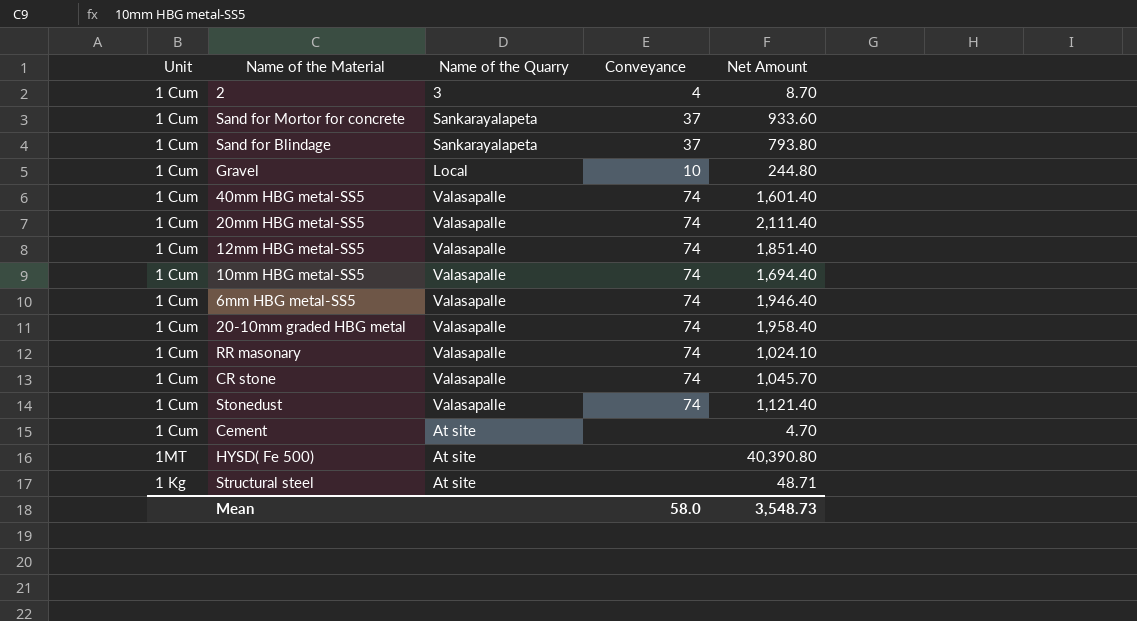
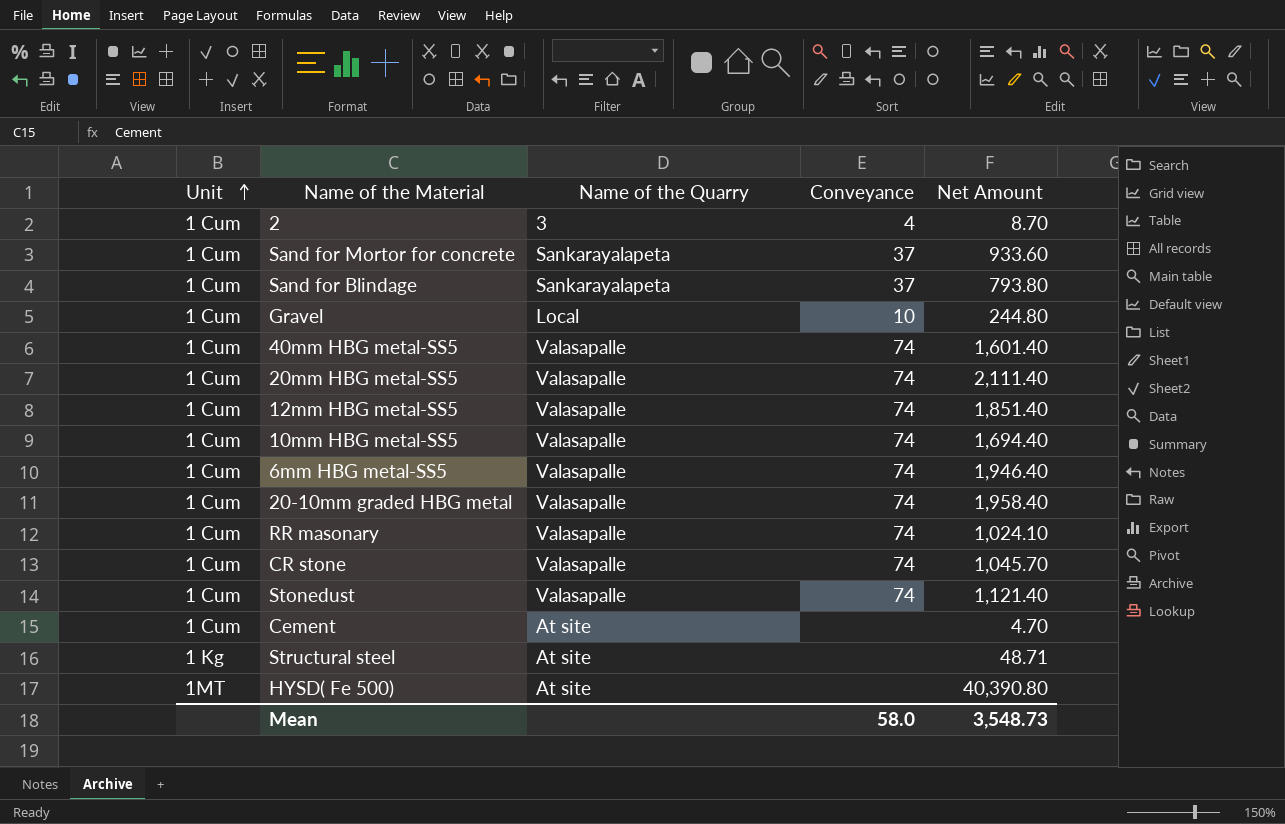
row order: none -> Unit ascending

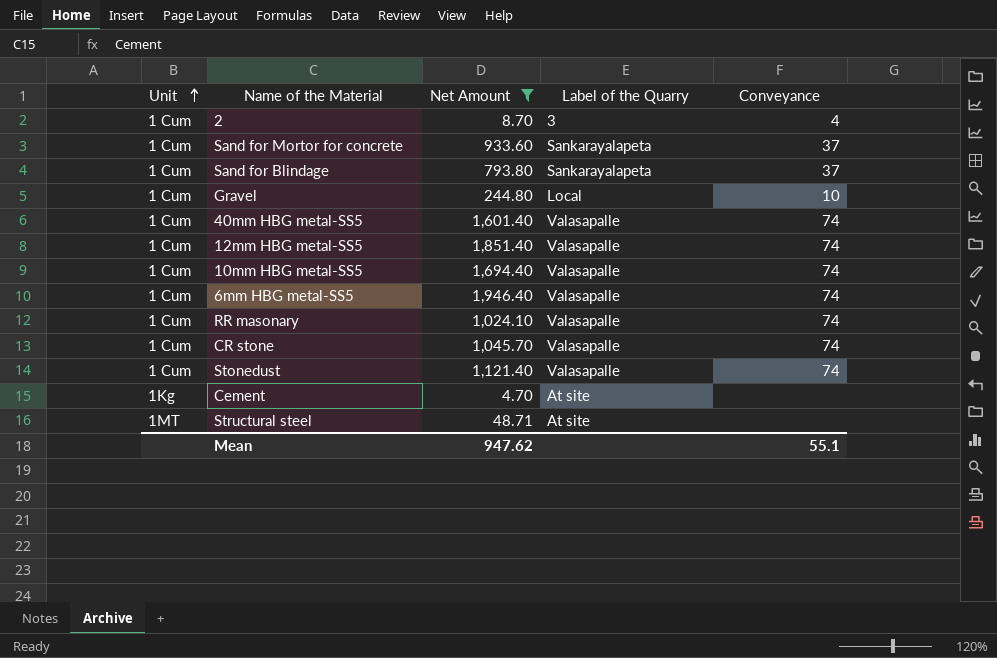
filter: none -> Net Amount <= 1,946.40
column Net Amount | position: 5 -> 3
column name: Name of the Quarry -> Label of the Quarry
Cement | Unit: 1 Cum -> 1Kg
Structural steel | Unit: 1 Kg -> 1MT
Mean | Net Amount: 3,548.73 -> 947.62
Mean | Conveyance: 58.0 -> 55.1

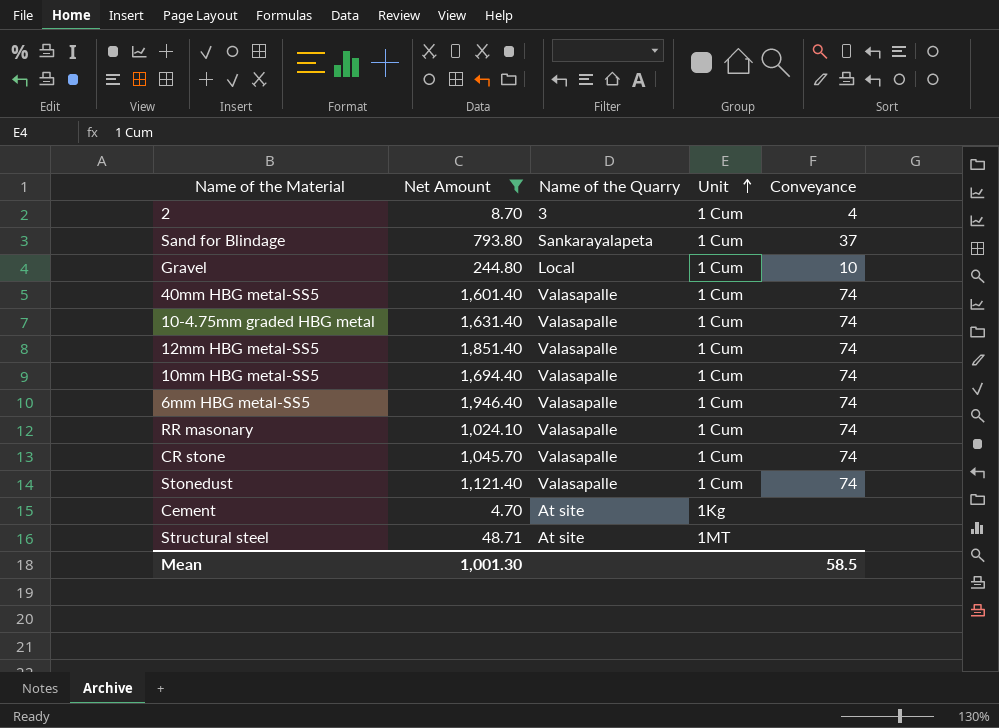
column name: Label of the Quarry -> Name of the Quarry
column Unit | position: 1 -> 4
row Sand for Mortor for concrete: 1 Cum | 933.60 | Sankarayalapeta | 37 -> none
row 10-4.75mm graded HBG metal: none -> 1,631.40 | Valasapalle | 1 Cum | 74
Mean | Net Amount: 947.62 -> 1,001.30
Mean | Conveyance: 55.1 -> 58.5

